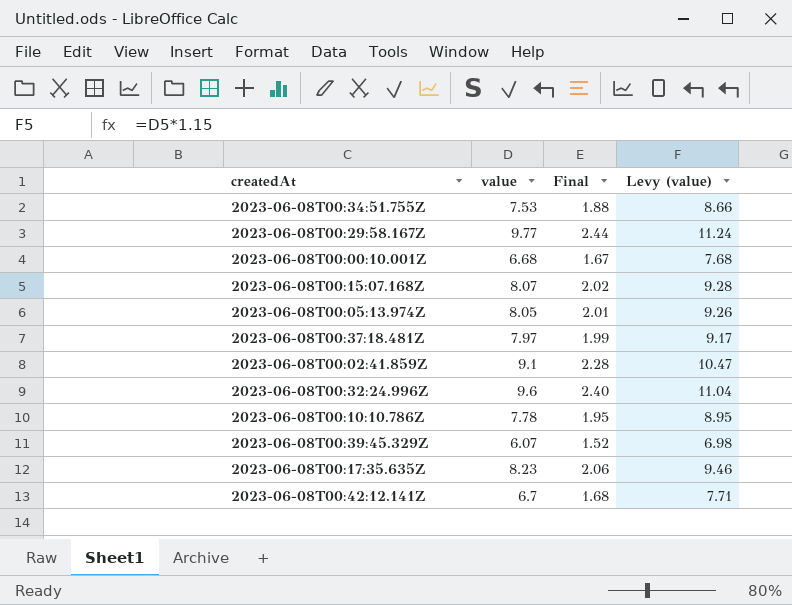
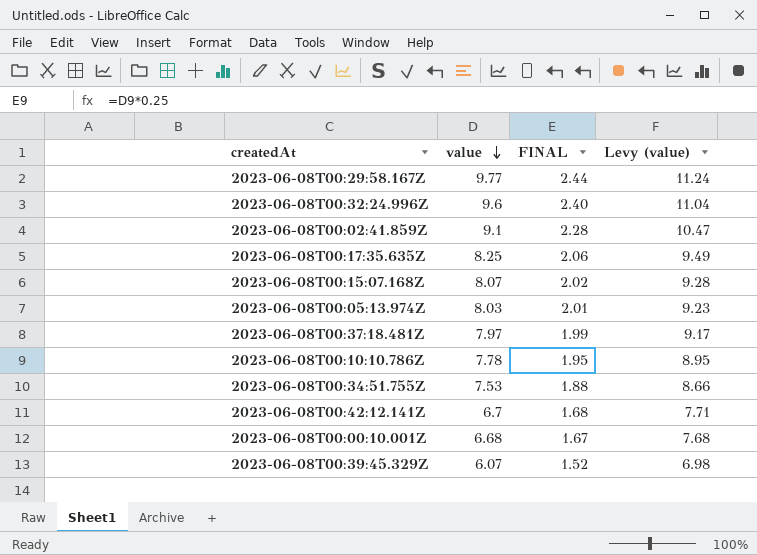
row order: none -> value descending
column name: Final -> FINAL
2023-06-08T00:17:35.635Z | value: 8.23 -> 8.25
2023-06-08T00:17:35.635Z | Levy (value): 9.46 -> 9.49
2023-06-08T00:05:13.974Z | value: 8.05 -> 8.03
2023-06-08T00:05:13.974Z | Levy (value): 9.26 -> 9.23

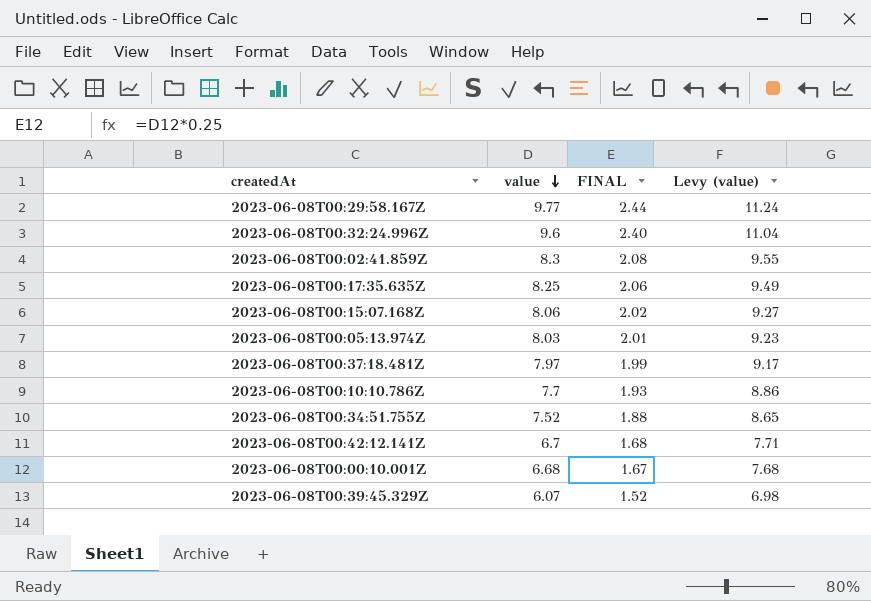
2023-06-08T00:02:41.859Z | value: 9.1 -> 8.3
2023-06-08T00:02:41.859Z | FINAL: 2.28 -> 2.08
2023-06-08T00:02:41.859Z | Levy (value): 10.47 -> 9.55
2023-06-08T00:15:07.168Z | value: 8.07 -> 8.06
2023-06-08T00:15:07.168Z | Levy (value): 9.28 -> 9.27
2023-06-08T00:10:10.786Z | value: 7.78 -> 7.7
2023-06-08T00:10:10.786Z | FINAL: 1.95 -> 1.93
2023-06-08T00:10:10.786Z | Levy (value): 8.95 -> 8.86
2023-06-08T00:34:51.755Z | value: 7.53 -> 7.52
2023-06-08T00:34:51.755Z | Levy (value): 8.66 -> 8.65

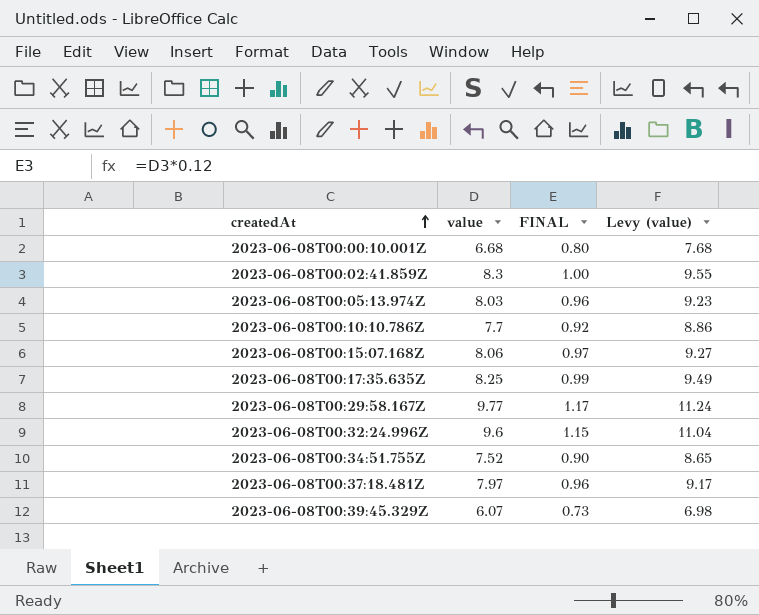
row order: value descending -> createdAt ascending
column FINAL | formula: [value] * 0.25 -> [value] * 0.12
row 2023-06-08T00:42:12.141Z: 6.7 | 1.68 | 7.71 -> none

